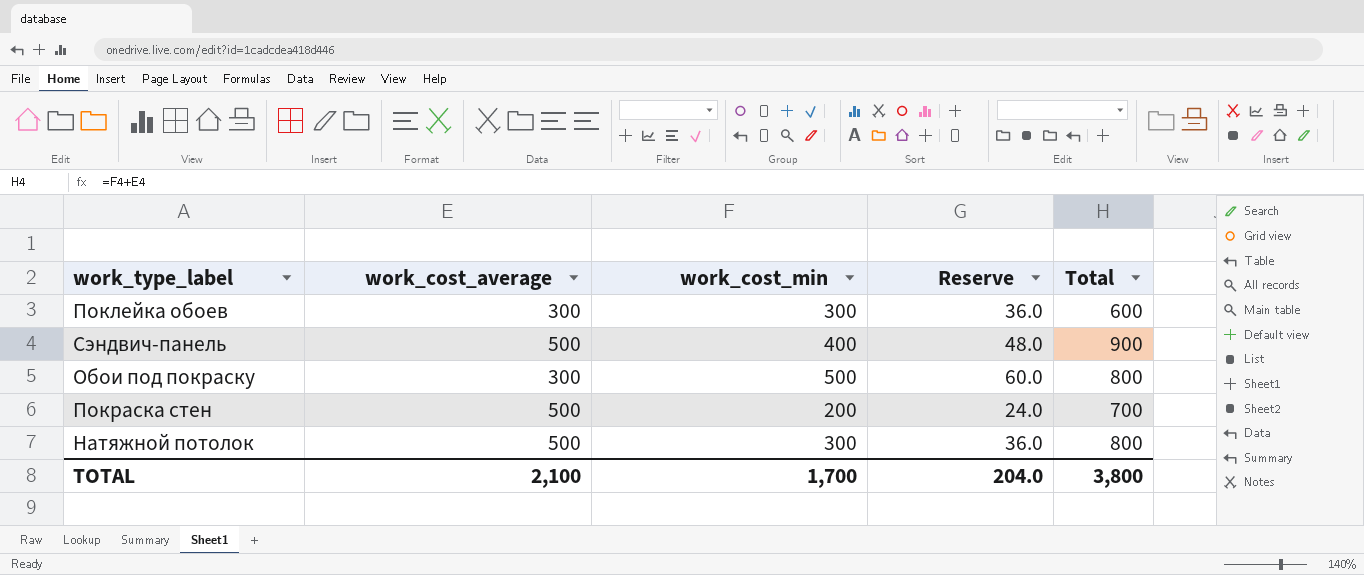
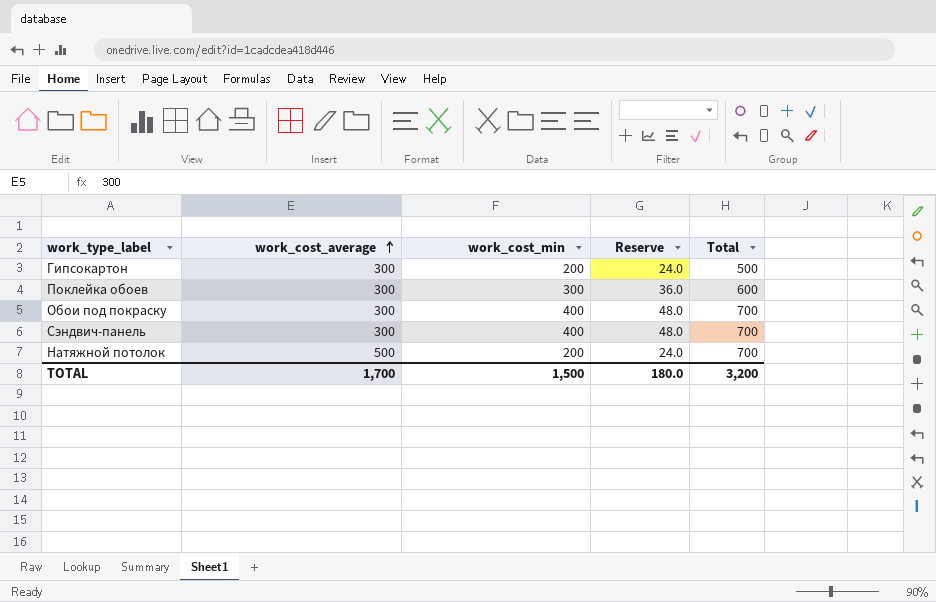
row order: none -> work_cost_average ascending
row Покраска стен: 500 | 200 | 24.0 | 700 -> none
row Гипсокартон: none -> 300 | 200 | 24.0 | 500
Обои под покраску | work_cost_min: 500 -> 400
Обои под покраску | Reserve: 60.0 -> 48.0
Обои под покраску | Total: 800 -> 700
Сэндвич-панель | work_cost_average: 500 -> 300
Сэндвич-панель | Total: 900 -> 700
Натяжной потолок | work_cost_min: 300 -> 200
Натяжной потолок | Reserve: 36.0 -> 24.0
Натяжной потолок | Total: 800 -> 700
TOTAL | work_cost_average: 2,100 -> 1,700
TOTAL | work_cost_min: 1,700 -> 1,500
TOTAL | Reserve: 204.0 -> 180.0
TOTAL | Total: 3,800 -> 3,200

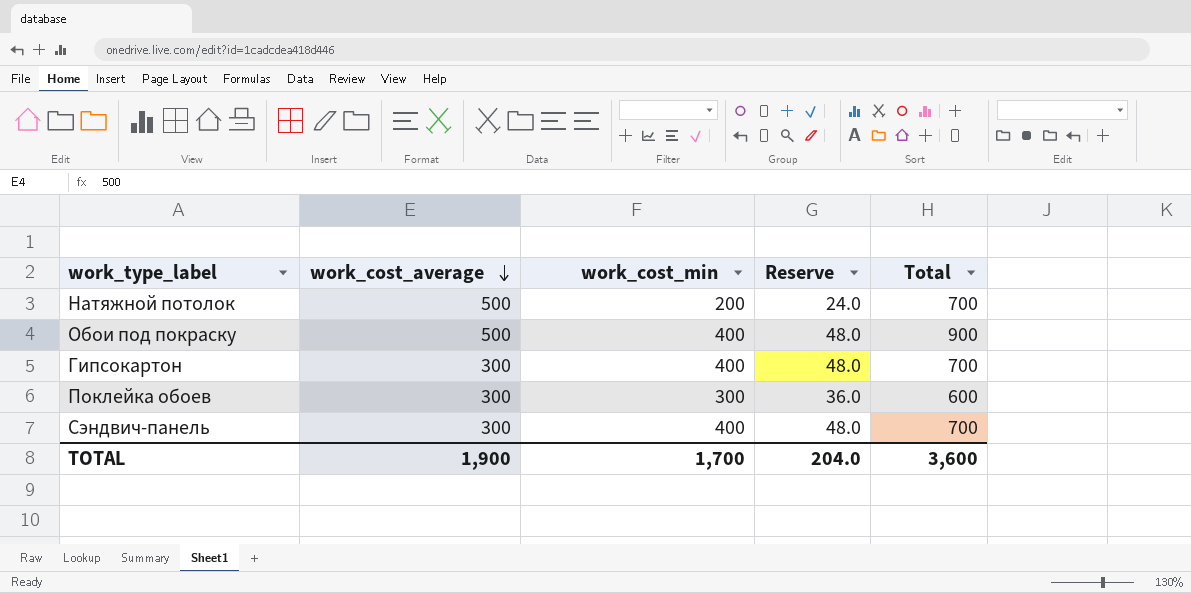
row order: work_cost_average ascending -> work_cost_average descending
Обои под покраску | work_cost_average: 300 -> 500
Обои под покраску | Total: 700 -> 900
Гипсокартон | work_cost_min: 200 -> 400
Гипсокартон | Reserve: 24.0 -> 48.0
Гипсокартон | Total: 500 -> 700
TOTAL | work_cost_average: 1,700 -> 1,900
TOTAL | work_cost_min: 1,500 -> 1,700
TOTAL | Reserve: 180.0 -> 204.0
TOTAL | Total: 3,200 -> 3,600

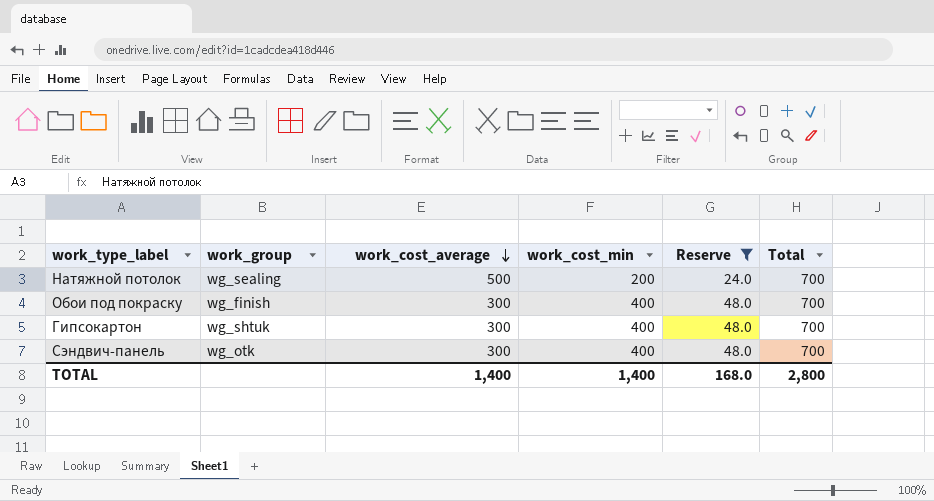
filter: none -> Reserve != 36.0
column work_group | position: none -> 2
Обои под покраску | work_cost_average: 500 -> 300
Обои под покраску | Total: 900 -> 700
TOTAL | work_cost_average: 1,900 -> 1,400
TOTAL | work_cost_min: 1,700 -> 1,400
TOTAL | Reserve: 204.0 -> 168.0
TOTAL | Total: 3,600 -> 2,800

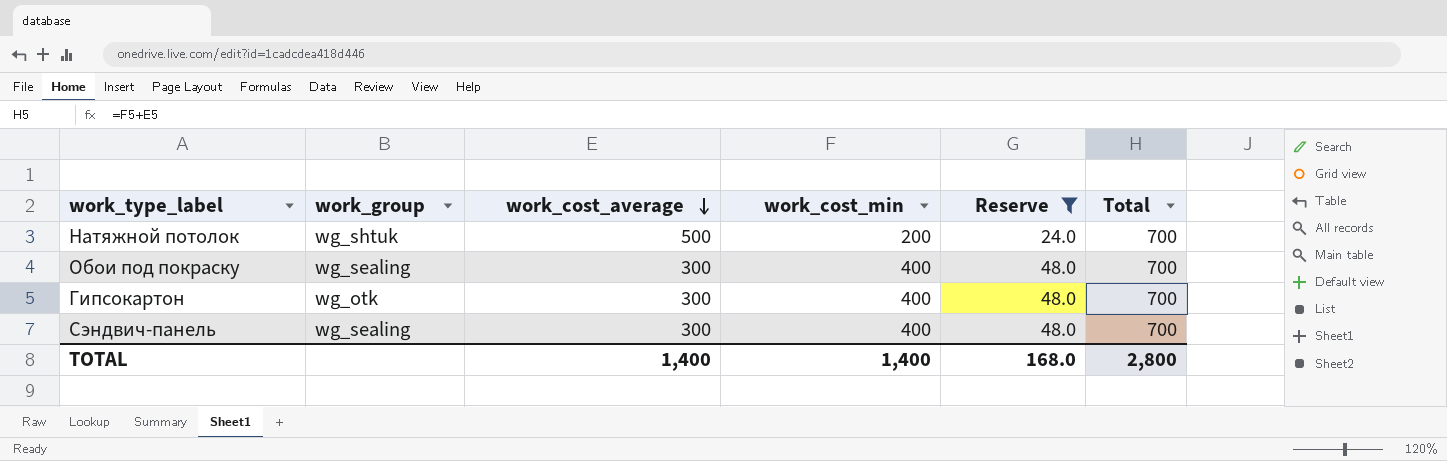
Натяжной потолок | work_group: wg_sealing -> wg_shtuk
Обои под покраску | work_group: wg_finish -> wg_sealing
Гипсокартон | work_group: wg_shtuk -> wg_otk
Сэндвич-панель | work_group: wg_otk -> wg_sealing

